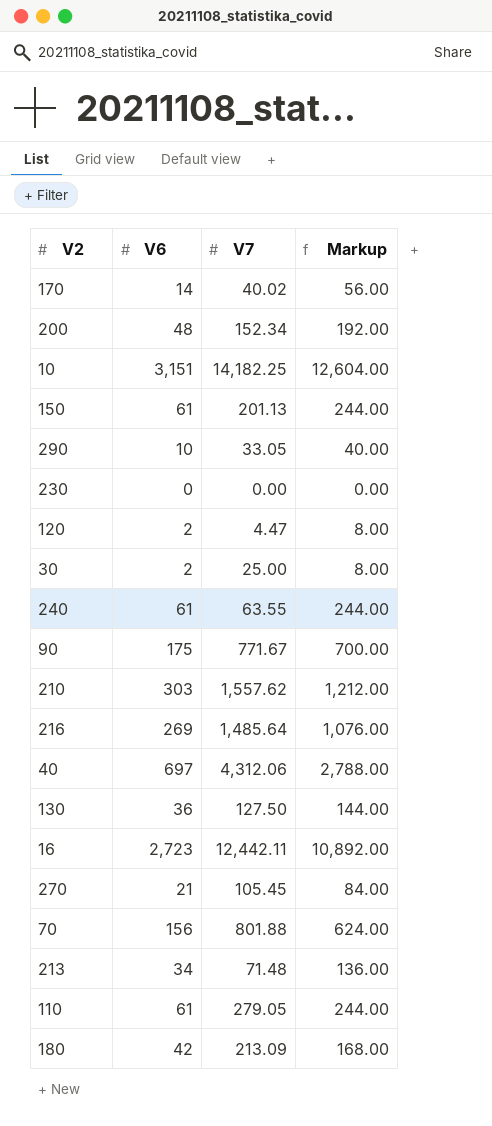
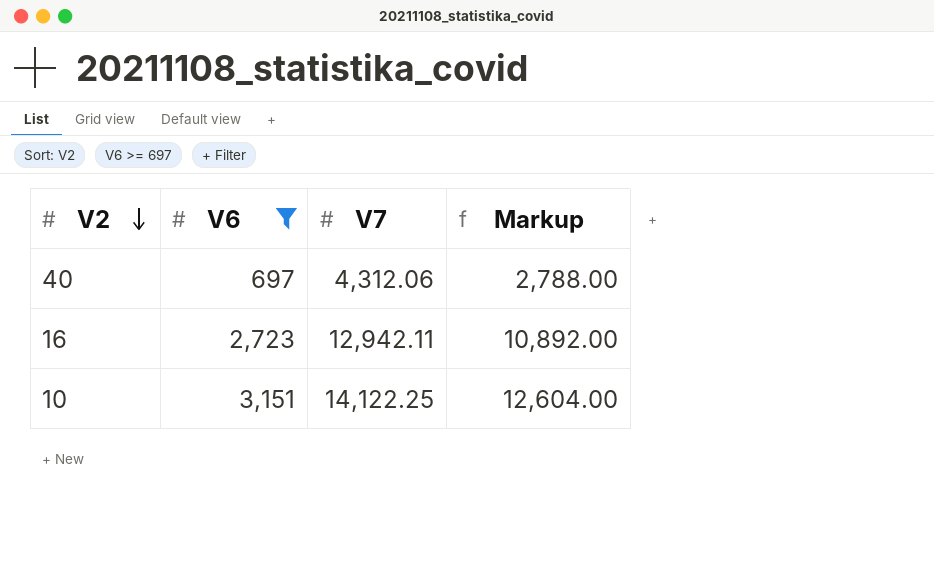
filter: none -> V6 >= 697
row order: none -> V2 descending
16 | V7: 12,442.11 -> 12,942.11
10 | V7: 14,182.25 -> 14,122.25

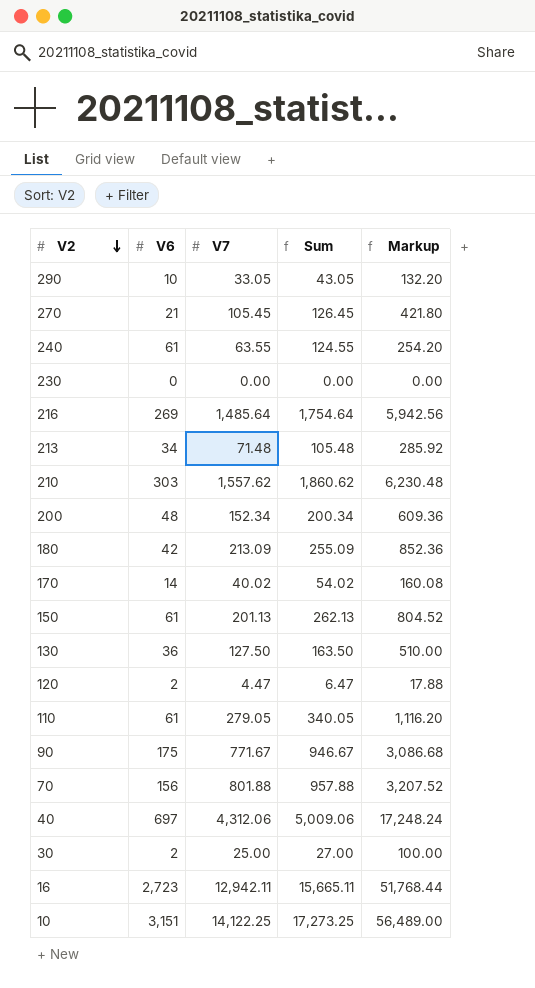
filter: V6 >= 697 -> none
column Sum | formula: none -> [V6] + [V7]
column Markup | formula: [V6] * 4 -> [V7] * 4

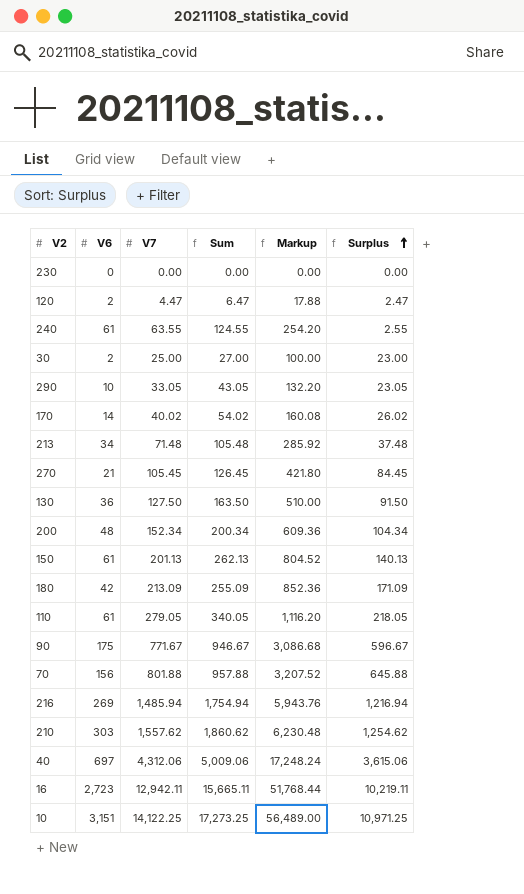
row order: V2 descending -> Surplus ascending
column Surplus | formula: none -> [V7] - [V6]
216 | V7: 1,485.64 -> 1,485.94
216 | Sum: 1,754.64 -> 1,754.94
216 | Markup: 5,942.56 -> 5,943.76

